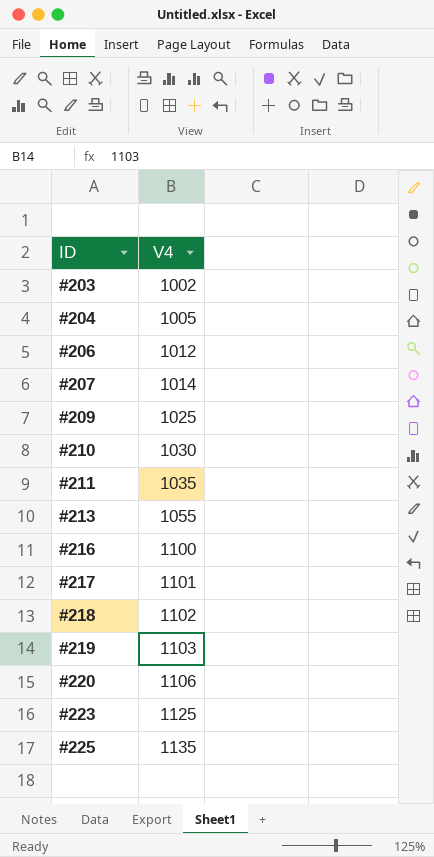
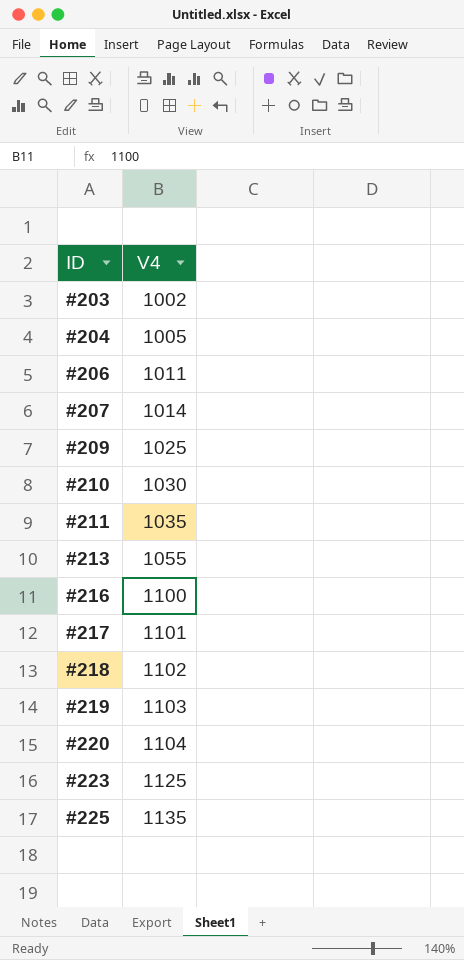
#206 | V4: 1012 -> 1011
#220 | V4: 1106 -> 1104

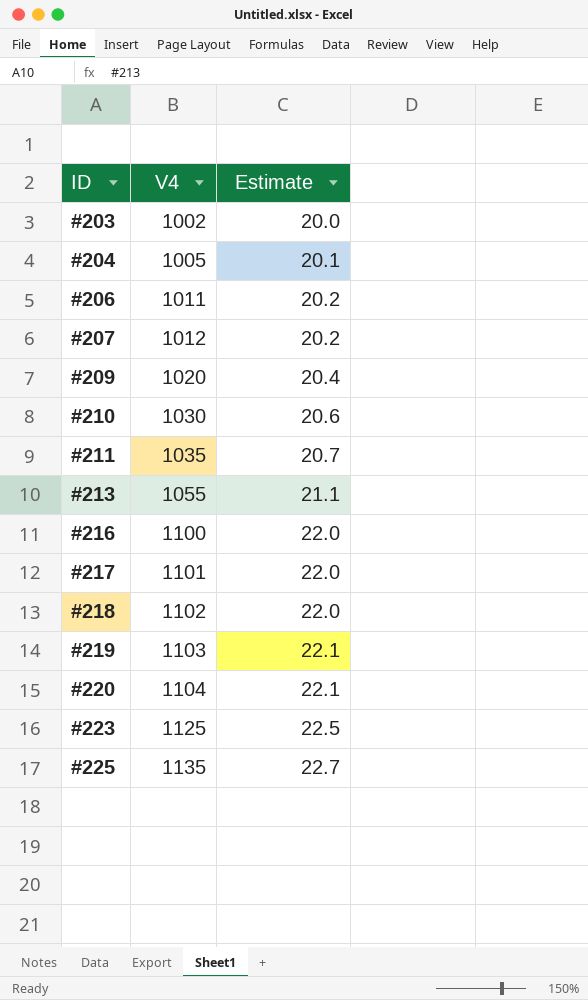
column Estimate | formula: none -> [V4] * 0.02
#207 | V4: 1014 -> 1012
#209 | V4: 1025 -> 1020

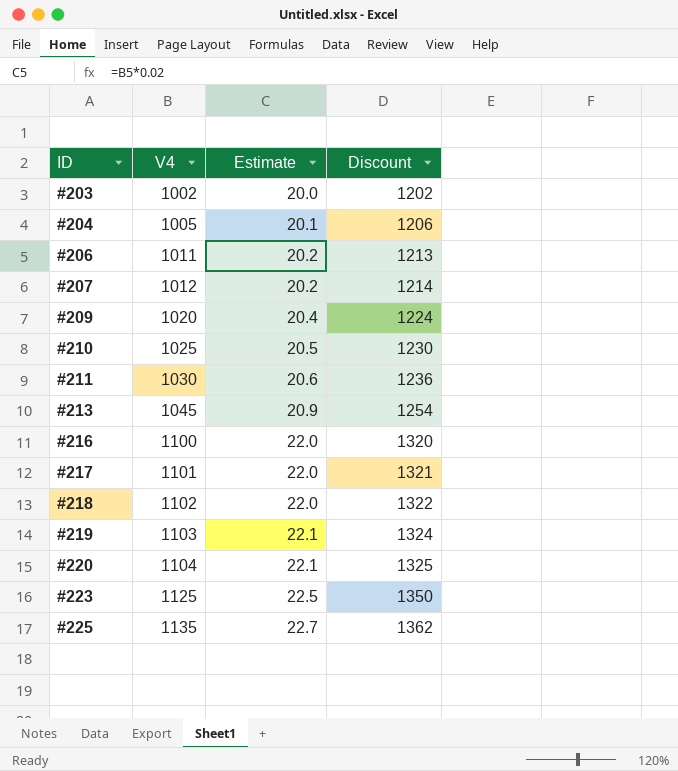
column Discount | formula: none -> [V4] * 1.2
#210 | V4: 1030 -> 1025
#210 | Estimate: 20.6 -> 20.5
#211 | V4: 1035 -> 1030
#211 | Estimate: 20.7 -> 20.6
#213 | V4: 1055 -> 1045
#213 | Estimate: 21.1 -> 20.9

